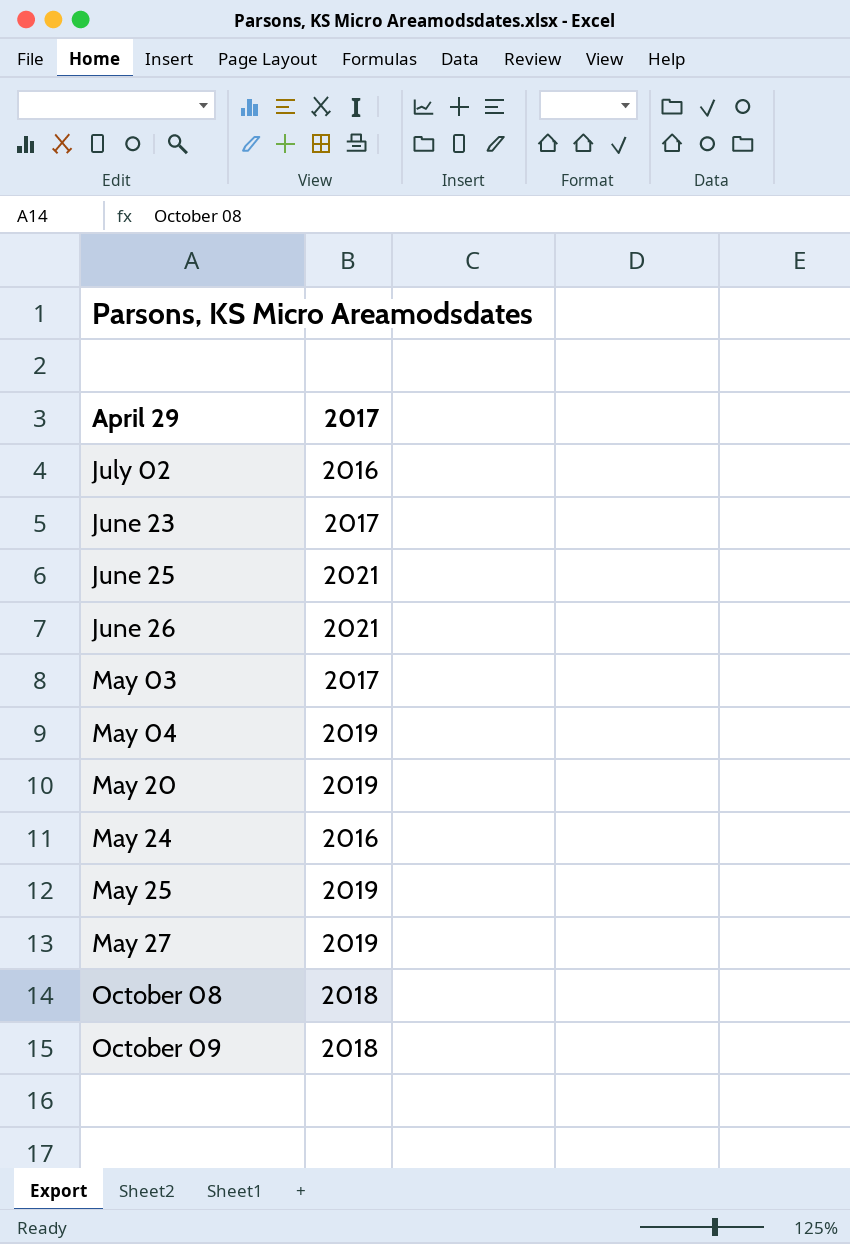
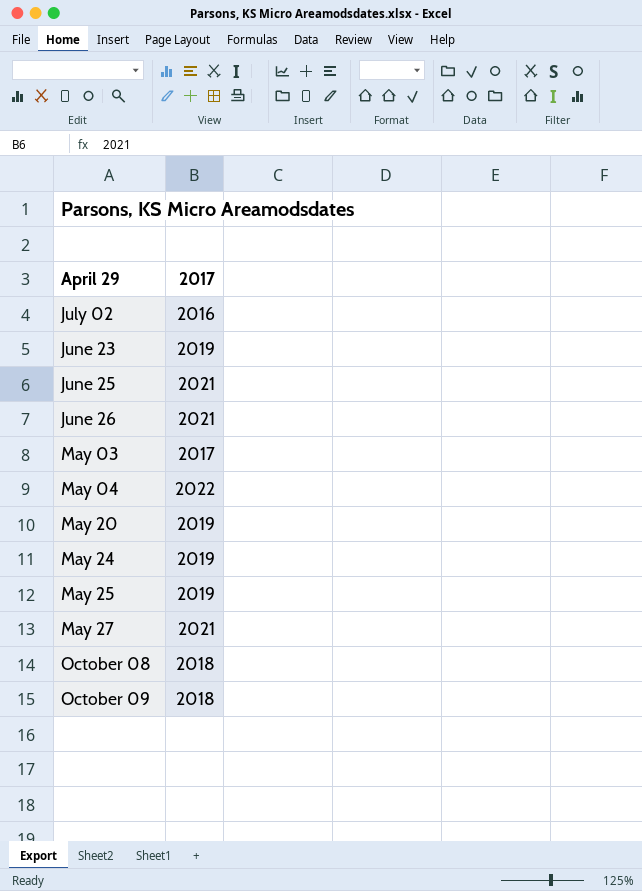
June 23 | 2017: 2017 -> 2019
May 04 | 2017: 2019 -> 2022
May 24 | 2017: 2016 -> 2019
May 27 | 2017: 2019 -> 2021

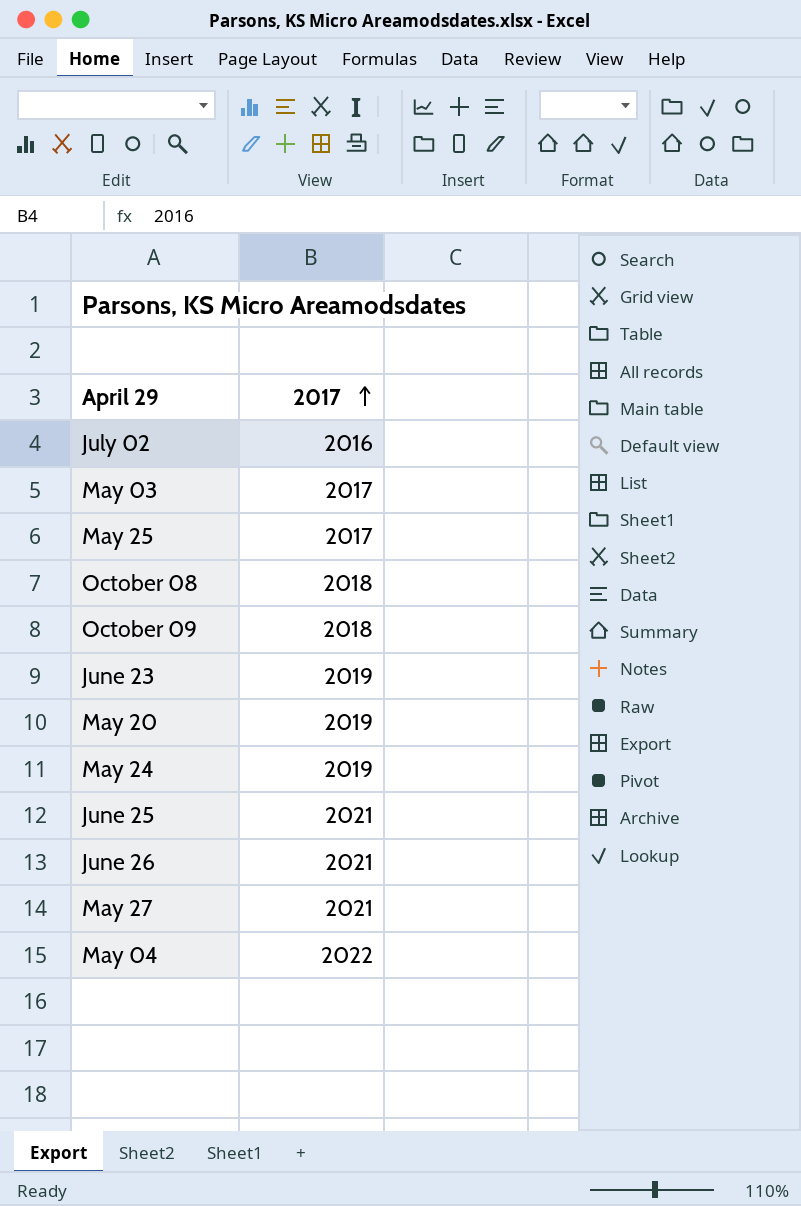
row order: none -> 2017 ascending
May 25 | 2017: 2019 -> 2017

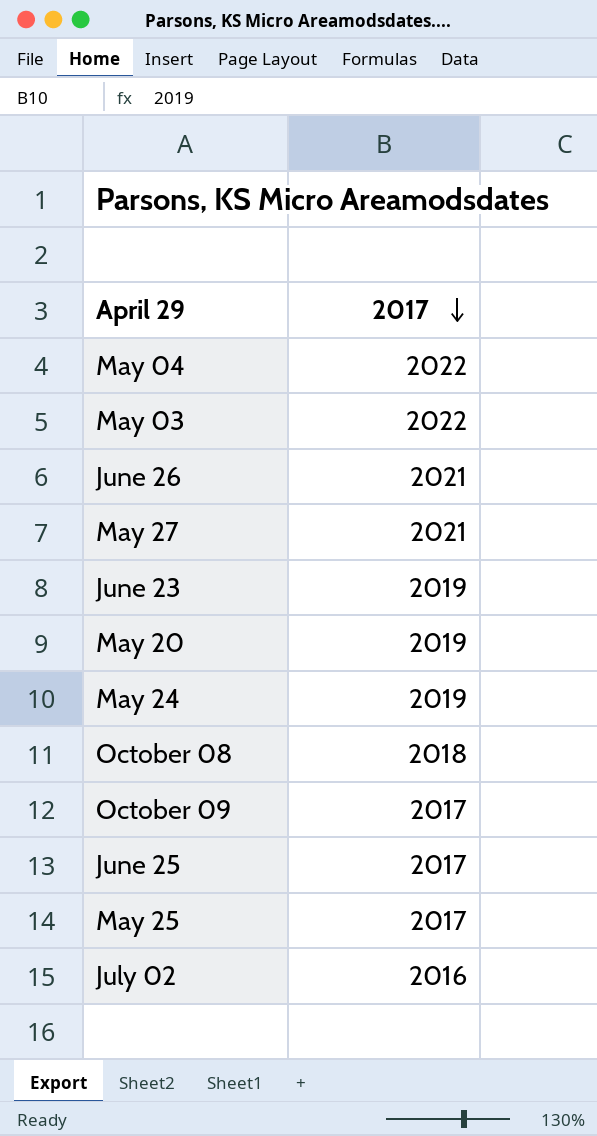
row order: 2017 ascending -> 2017 descending
May 03 | 2017: 2017 -> 2022
October 09 | 2017: 2018 -> 2017
June 25 | 2017: 2021 -> 2017

